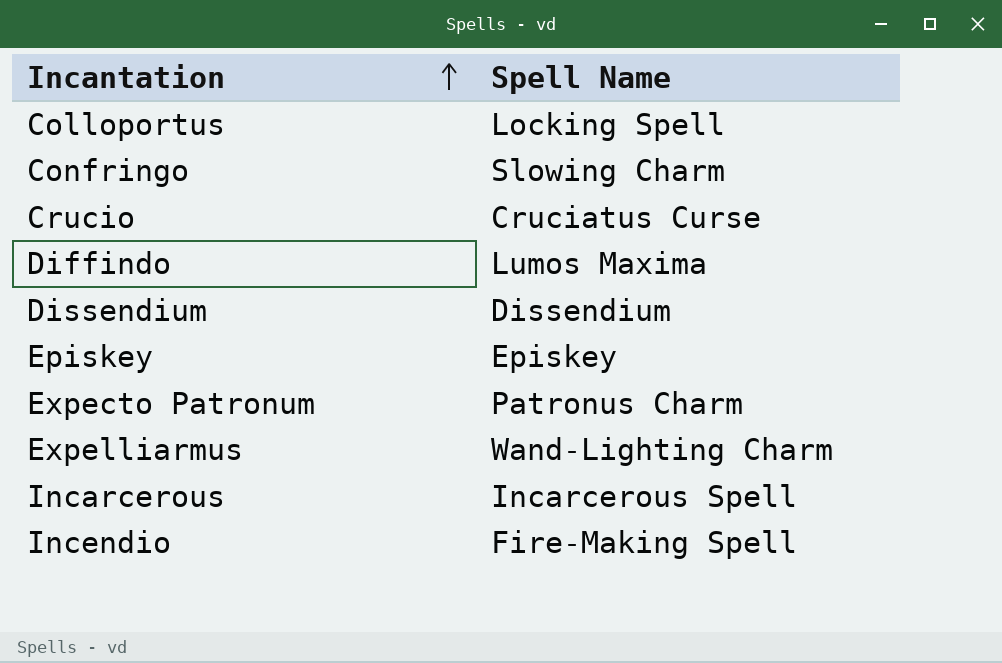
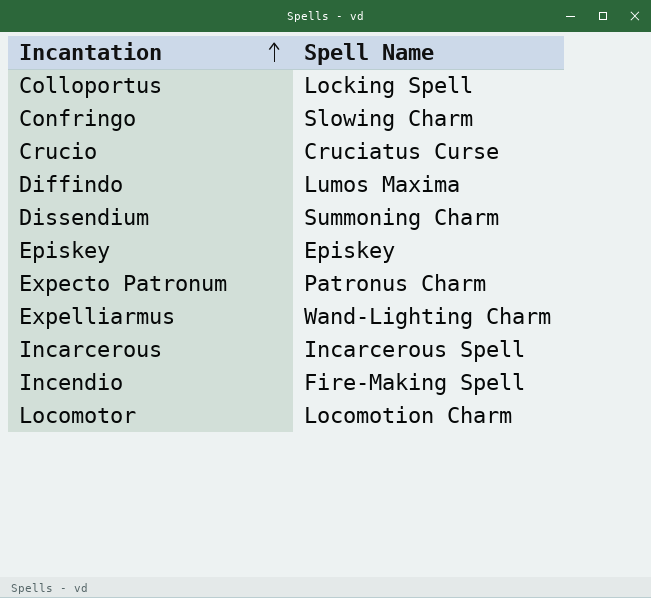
Dissendium | Spell Name: Dissendium -> Summoning Charm
row Locomotor: none -> Locomotion Charm

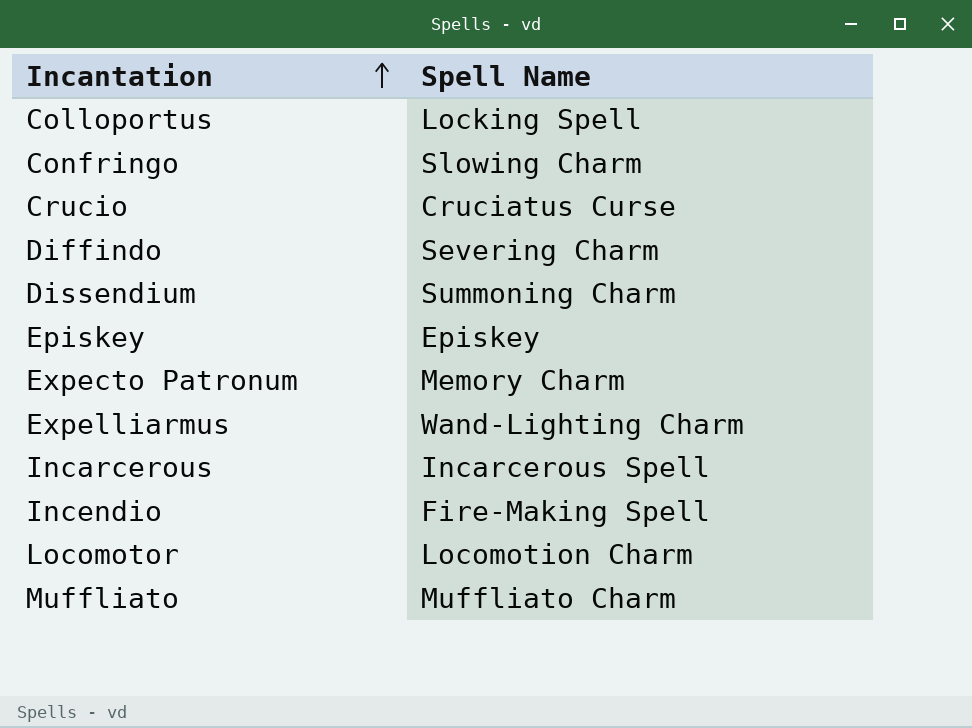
Diffindo | Spell Name: Lumos Maxima -> Severing Charm
Expecto Patronum | Spell Name: Patronus Charm -> Memory Charm
row Muffliato: none -> Muffliato Charm

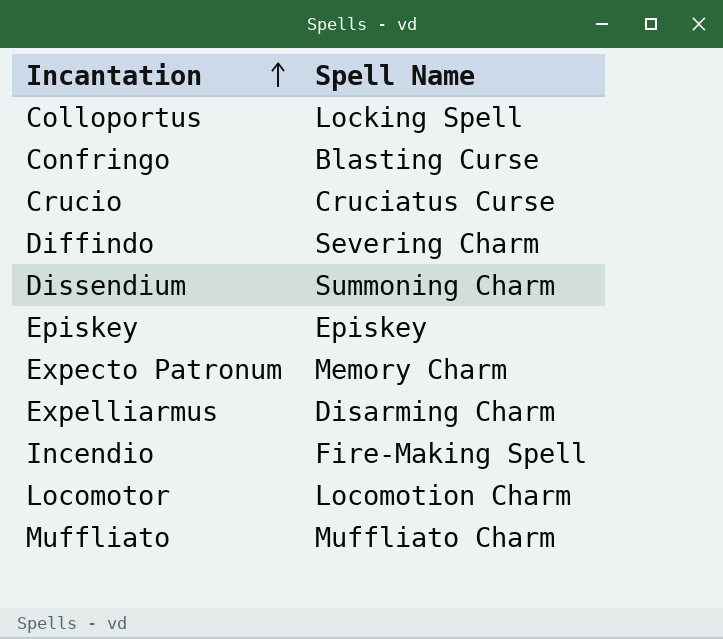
row Incarcerous: Incarcerous Spell -> none
Confringo | Spell Name: Slowing Charm -> Blasting Curse
Expelliarmus | Spell Name: Wand-Lighting Charm -> Disarming Charm

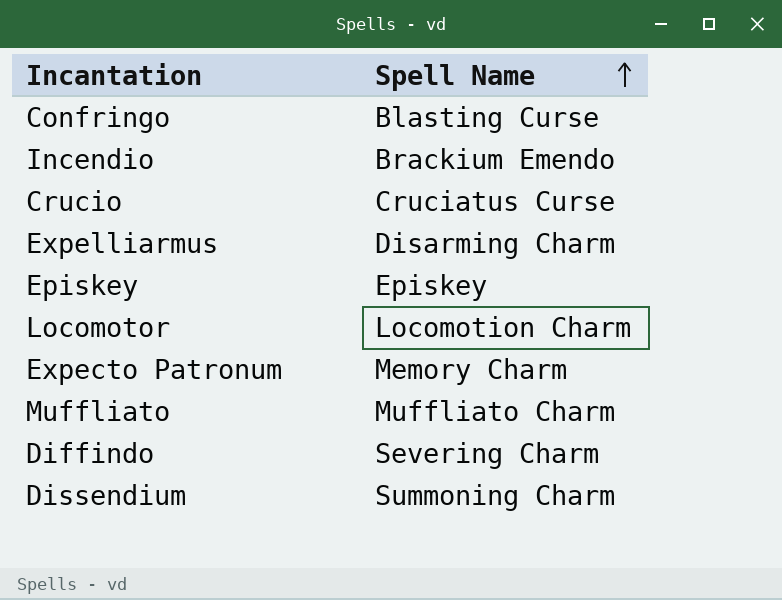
row order: Incantation ascending -> Spell Name ascending
row Colloportus: Locking Spell -> none
Incendio | Spell Name: Fire-Making Spell -> Brackium Emendo

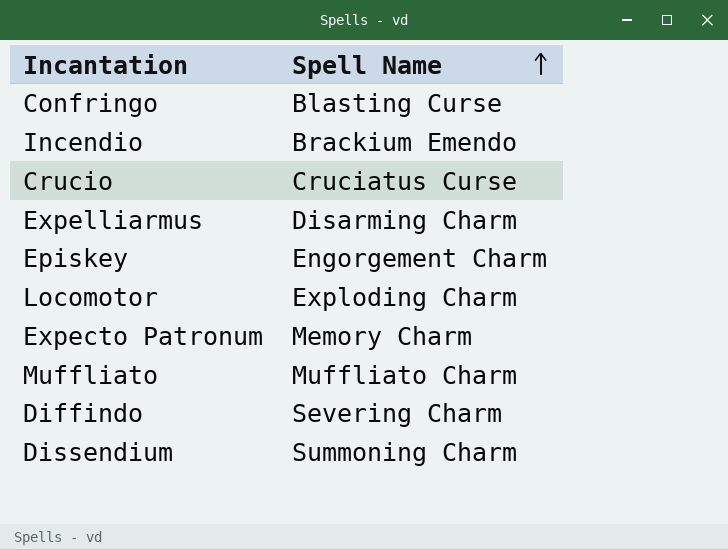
Episkey | Spell Name: Episkey -> Engorgement Charm
Locomotor | Spell Name: Locomotion Charm -> Exploding Charm

